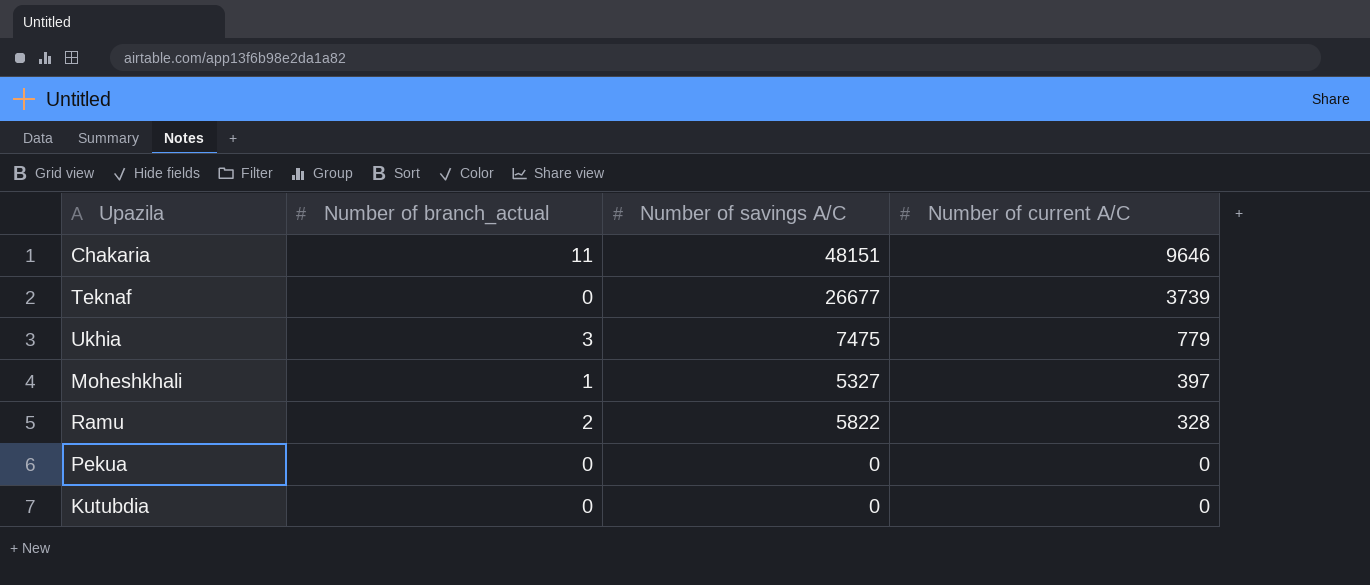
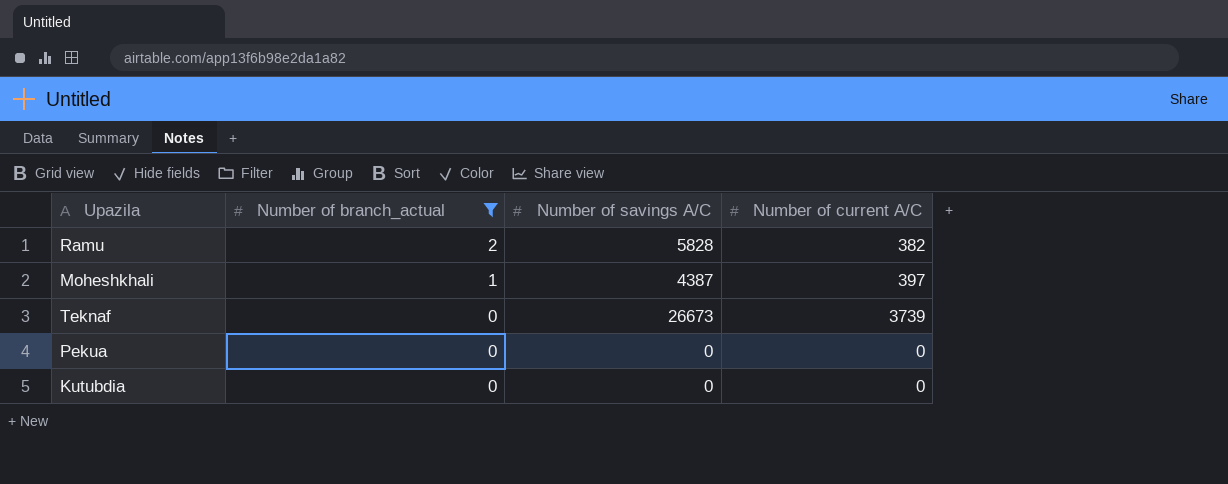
filter: none -> Number of branch_actual <= 2
row order: Number of current A/C descending -> Number of branch_actual descending
Ramu | Number of savings A/C: 5822 -> 5828
Ramu | Number of current A/C: 328 -> 382
Moheshkhali | Number of savings A/C: 5327 -> 4387
Teknaf | Number of savings A/C: 26677 -> 26673

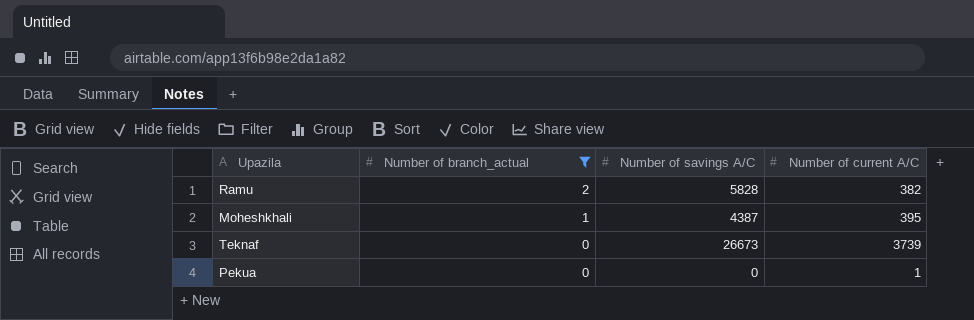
row Kutubdia: 0 | 0 | 0 -> none
Moheshkhali | Number of current A/C: 397 -> 395
Pekua | Number of current A/C: 0 -> 1

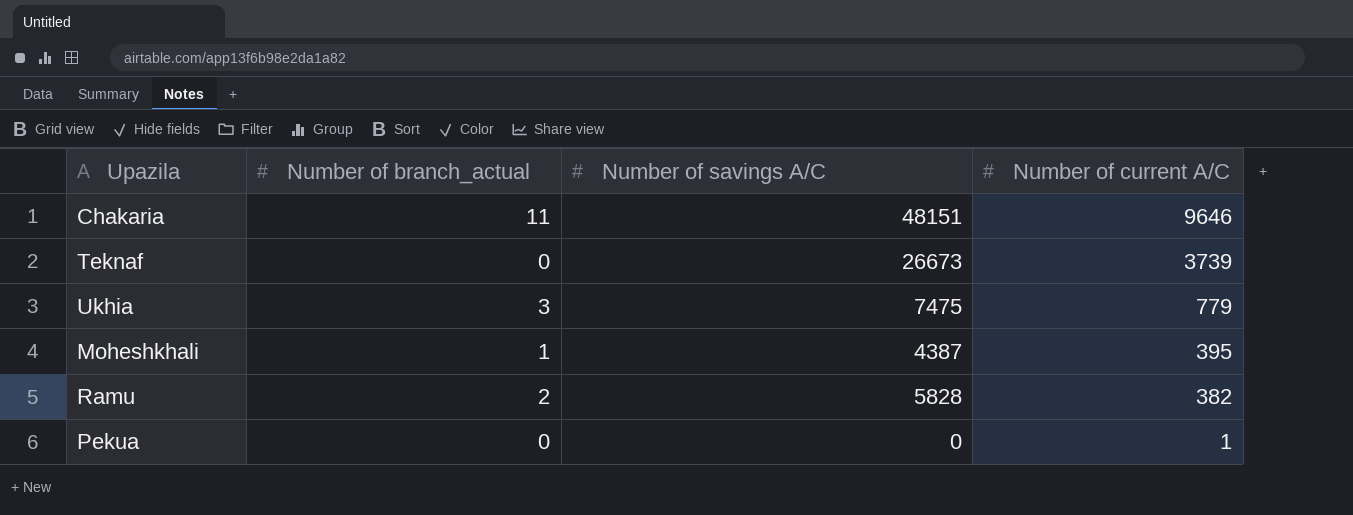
filter: Number of branch_actual <= 2 -> none
row order: Number of branch_actual descending -> Number of current A/C descending

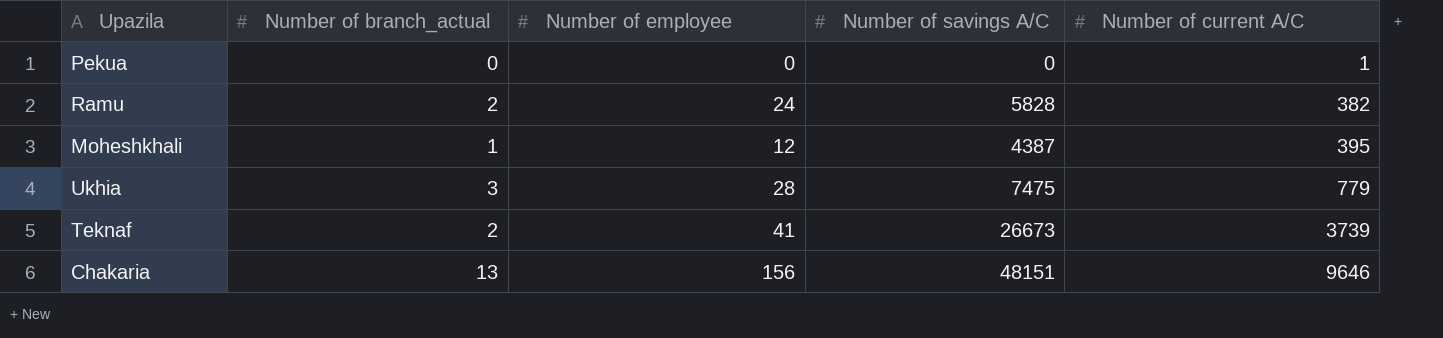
row order: Number of current A/C descending -> Number of current A/C ascending
column Number of employee | position: none -> 3
Teknaf | Number of branch_actual: 0 -> 2
Chakaria | Number of branch_actual: 11 -> 13

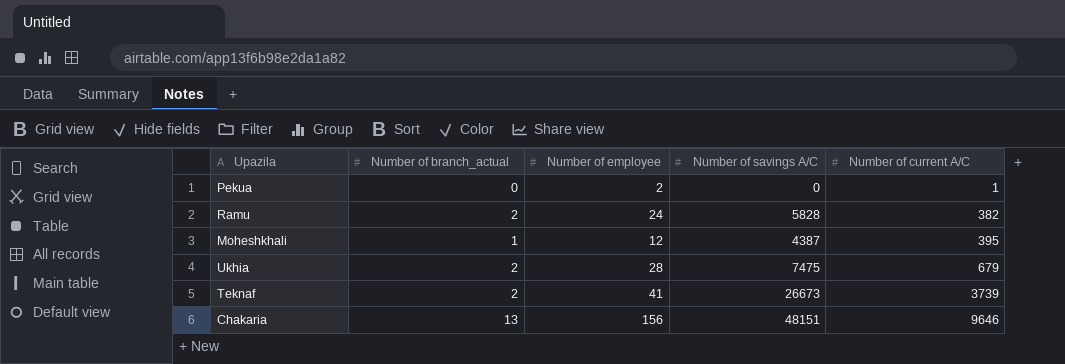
Pekua | Number of employee: 0 -> 2
Ukhia | Number of branch_actual: 3 -> 2
Ukhia | Number of current A/C: 779 -> 679

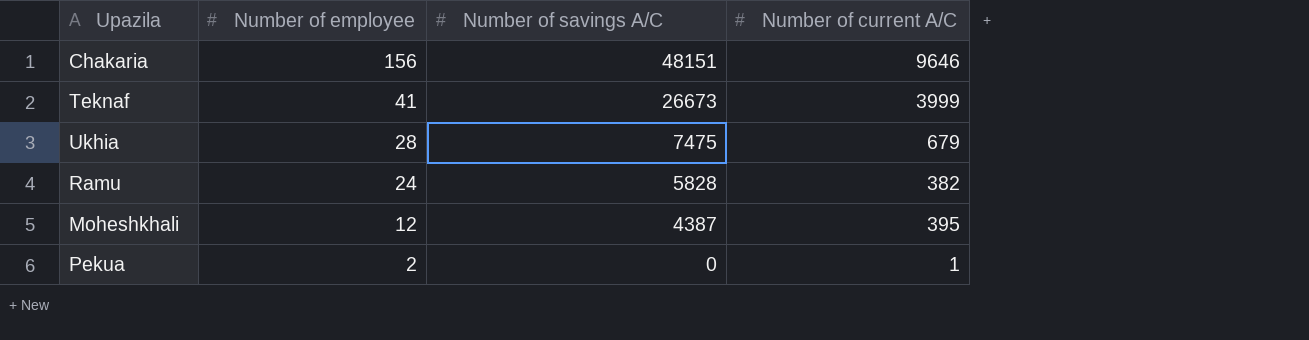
row order: Number of current A/C ascending -> Number of employee descending
column Number of branch_actual | position: 2 -> none
Teknaf | Number of current A/C: 3739 -> 3999

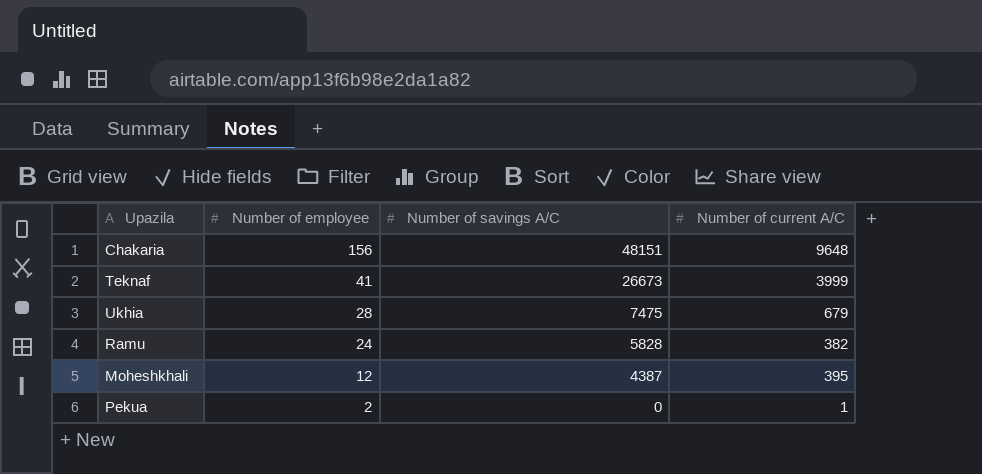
Chakaria | Number of current A/C: 9646 -> 9648

